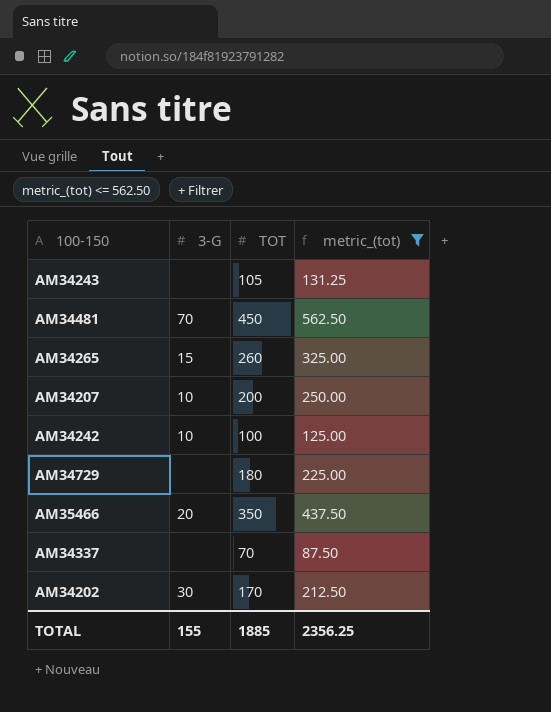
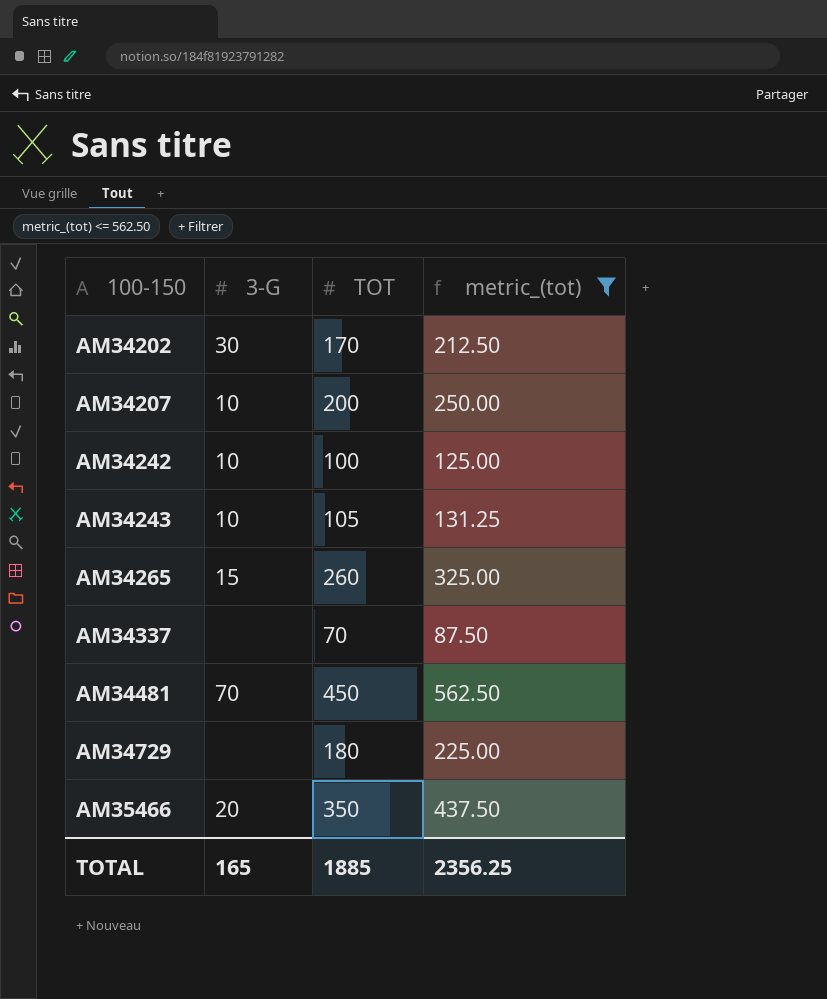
row order: none -> 100-150 ascending
AM34243 | 3-G: none -> 10
TOTAL | 3-G: 155 -> 165

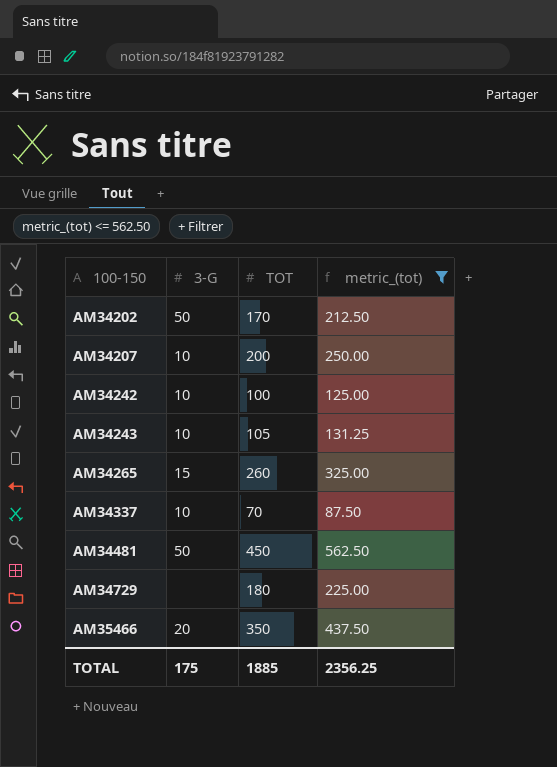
AM34202 | 3-G: 30 -> 50
AM34337 | 3-G: none -> 10
AM34481 | 3-G: 70 -> 50
TOTAL | 3-G: 165 -> 175

